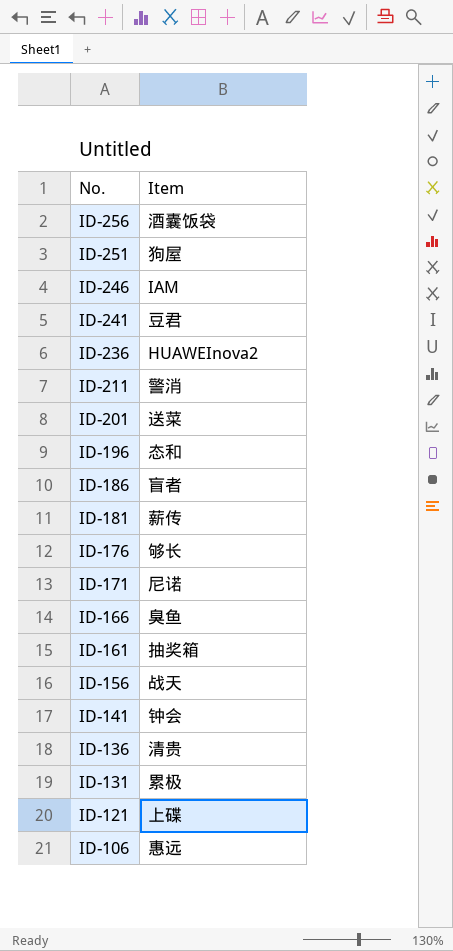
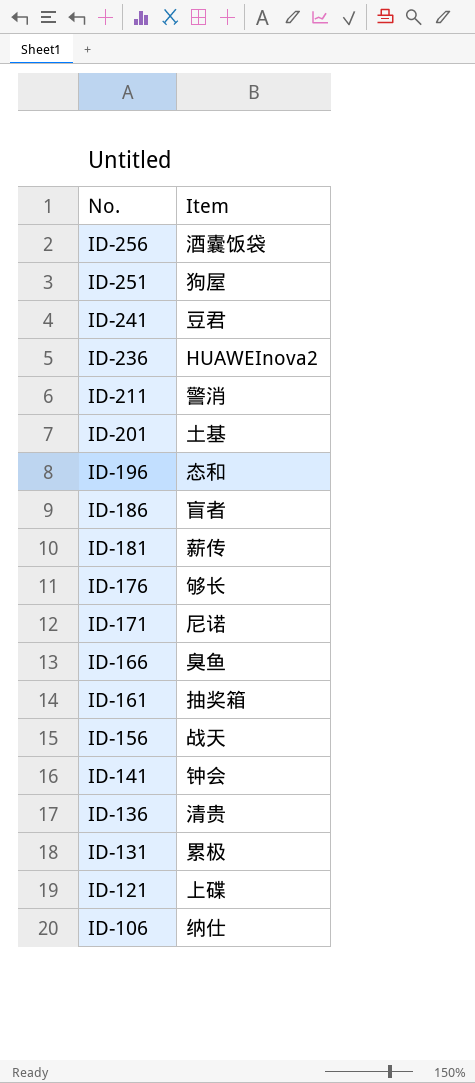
row ID-246: IAM -> none
ID-201 | Item: 送菜 -> 土基
ID-106 | Item: 惠远 -> 纳仕

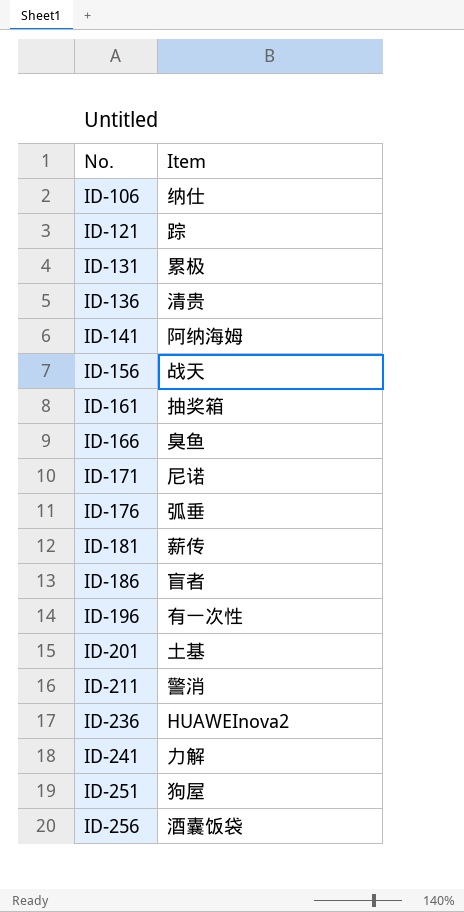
row order: No. descending -> No. ascending
ID-121 | Item: 上碟 -> 踪
ID-141 | Item: 钟会 -> 阿纳海姆
ID-176 | Item: 够长 -> 弧垂
ID-196 | Item: 态和 -> 有一次性
ID-241 | Item: 豆君 -> 力解

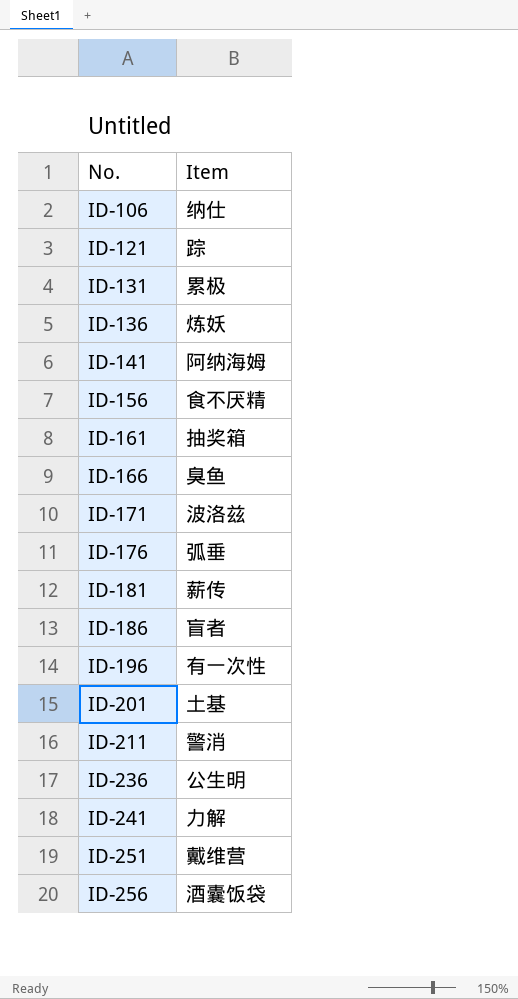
ID-136 | Item: 清贵 -> 炼妖
ID-156 | Item: 战天 -> 食不厌精
ID-171 | Item: 尼诺 -> 波洛兹
ID-236 | Item: HUAWEInova2 -> 公生明
ID-251 | Item: 狗屋 -> 戴维营

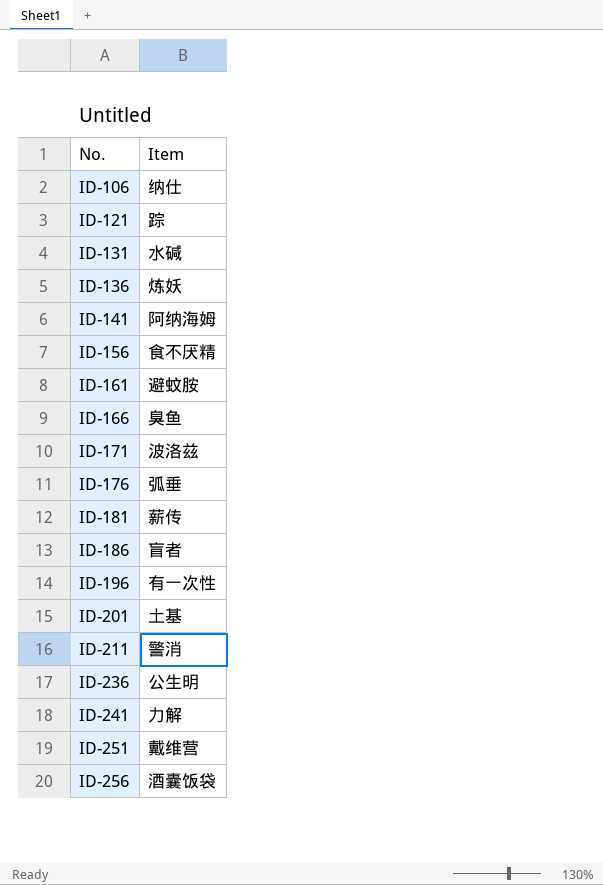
ID-131 | Item: 累极 -> 水碱
ID-161 | Item: 抽奖箱 -> 避蚊胺

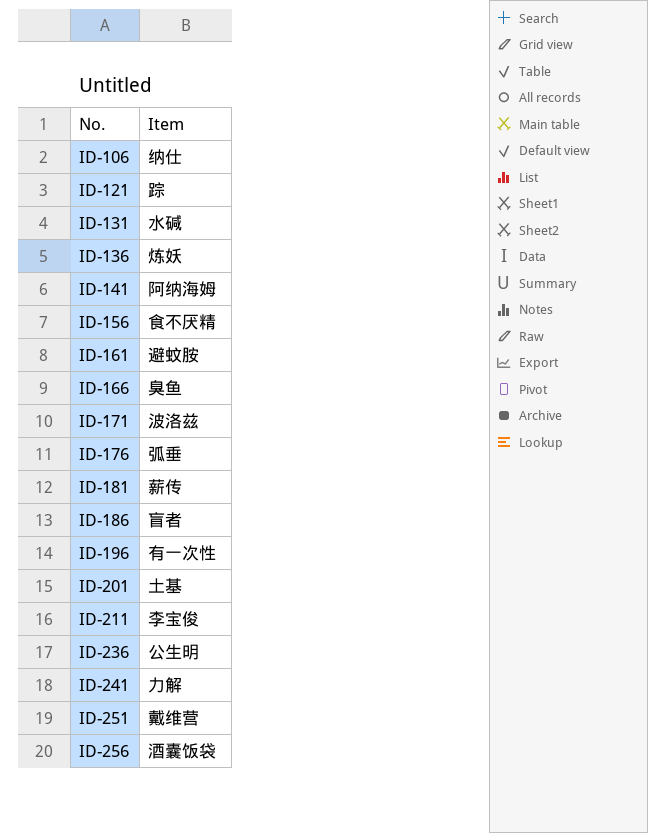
ID-211 | Item: 警消 -> 李宝俊

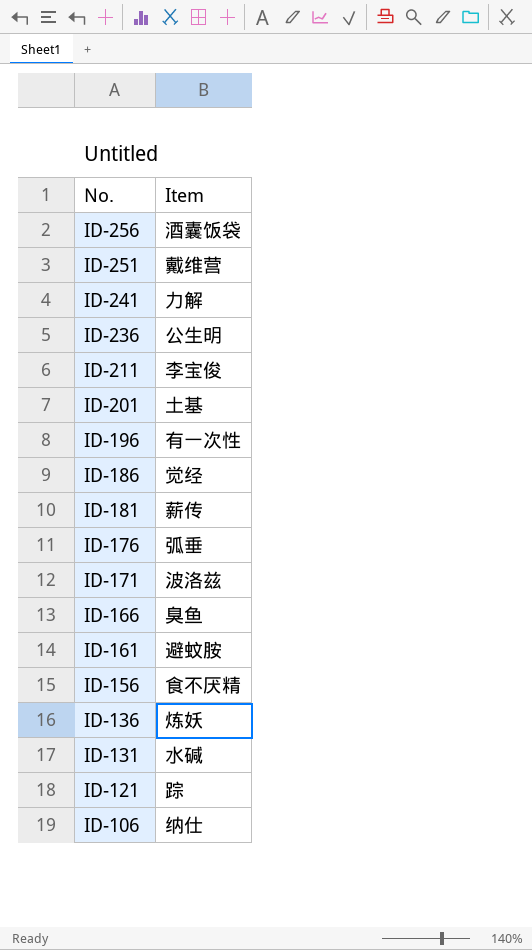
row order: No. ascending -> No. descending
row ID-141: 阿纳海姆 -> none
ID-186 | Item: 盲者 -> 觉经

